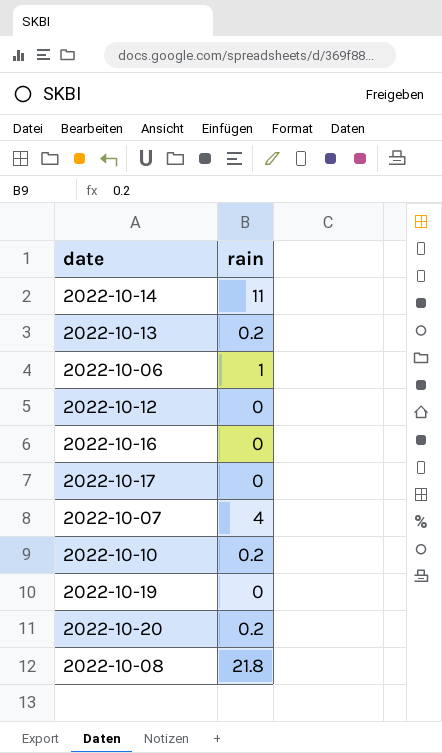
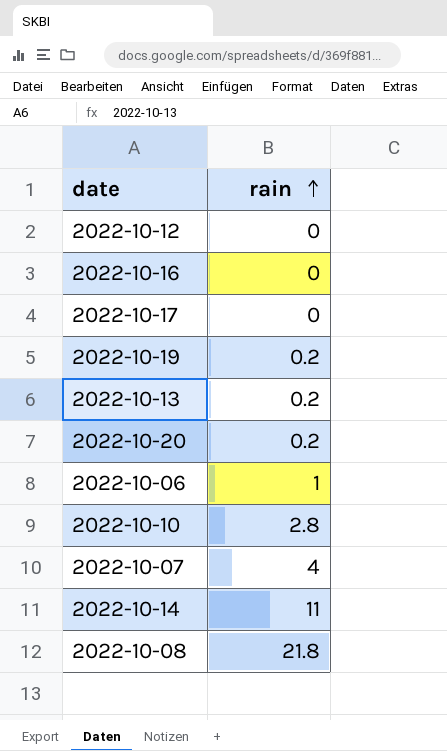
row order: none -> rain ascending
2022-10-19 | rain: 0 -> 0.2
2022-10-10 | rain: 0.2 -> 2.8

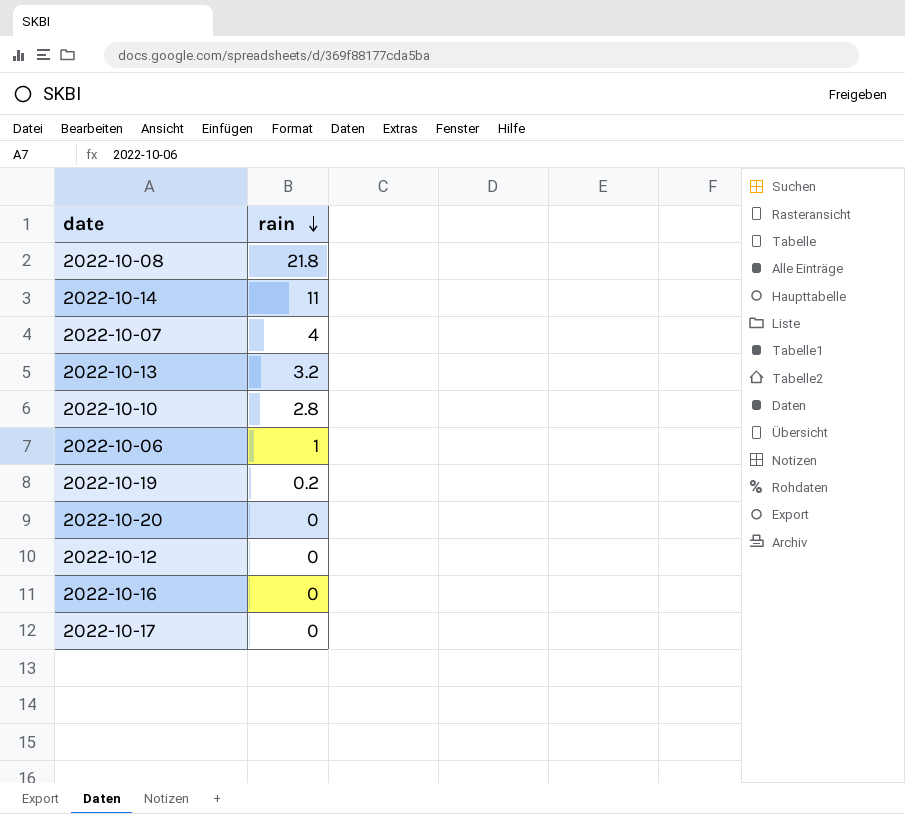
row order: rain ascending -> rain descending
2022-10-13 | rain: 0.2 -> 3.2
2022-10-20 | rain: 0.2 -> 0

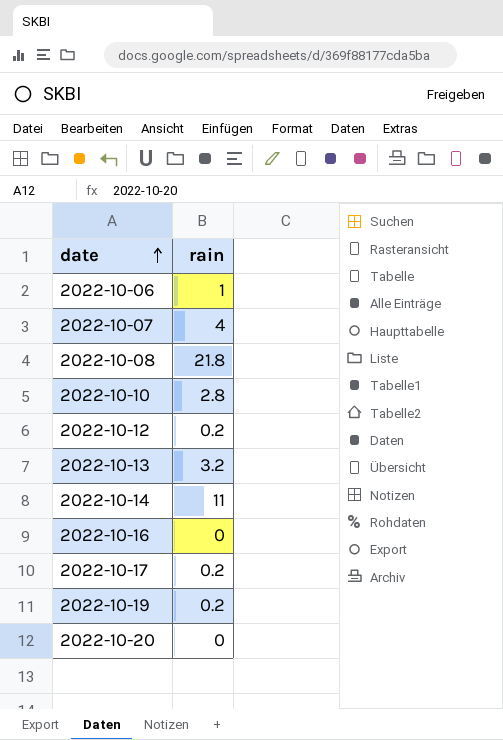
row order: rain descending -> date ascending
2022-10-12 | rain: 0 -> 0.2
2022-10-17 | rain: 0 -> 0.2

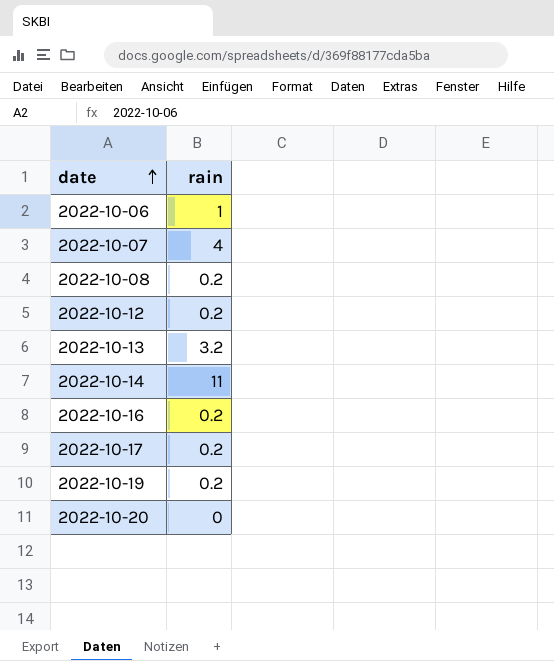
row 2022-10-10: 2.8 -> none
2022-10-08 | rain: 21.8 -> 0.2
2022-10-16 | rain: 0 -> 0.2

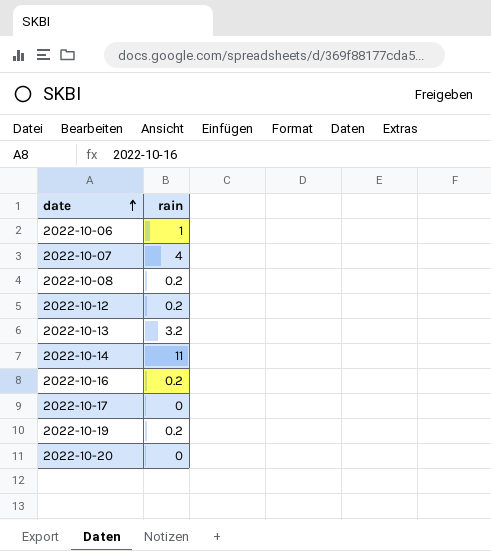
2022-10-17 | rain: 0.2 -> 0

